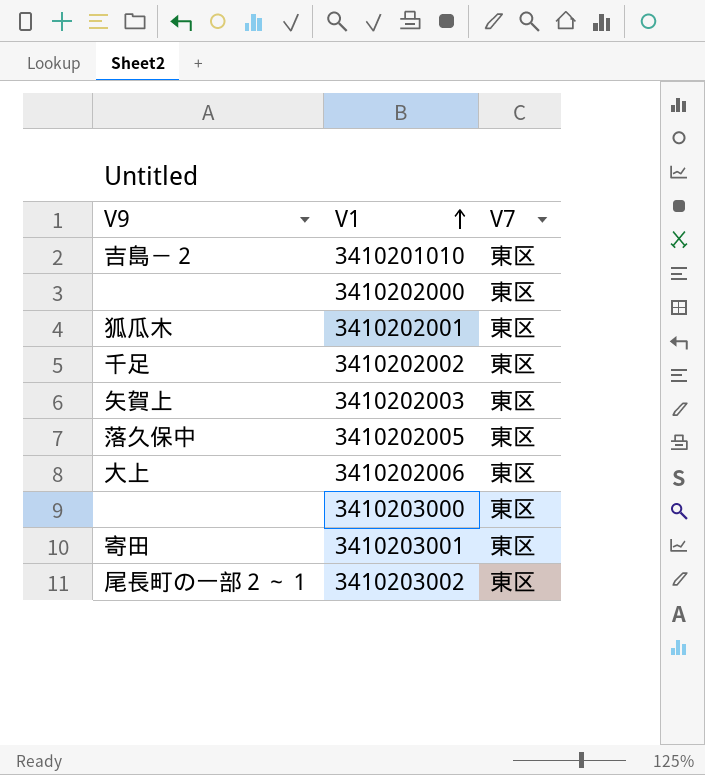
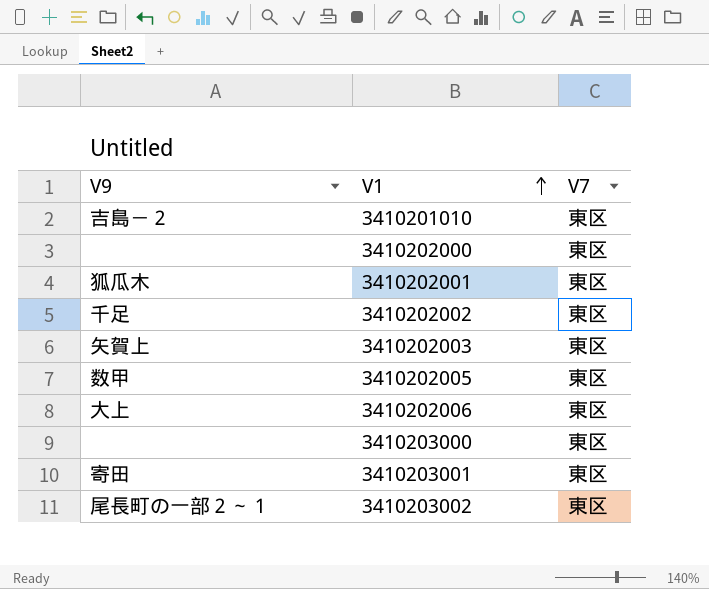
3410202005 | V9: 落久保中 -> 数甲

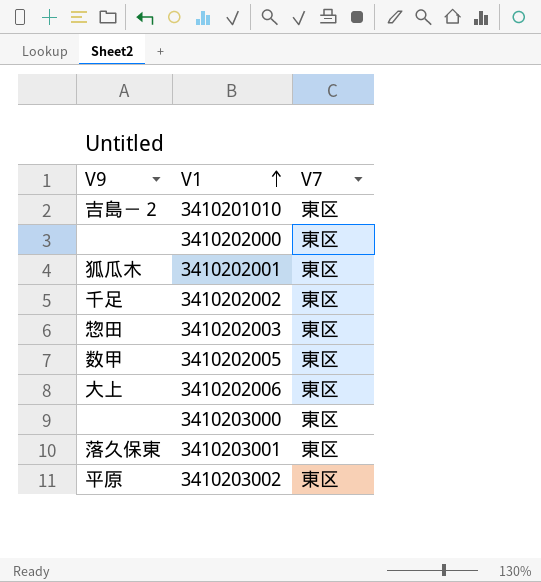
3410202003 | V9: 矢賀上 -> 惣田
3410203001 | V9: 寄田 -> 落久保東
3410203002 | V9: 尾長町の一部２～１ -> 平原

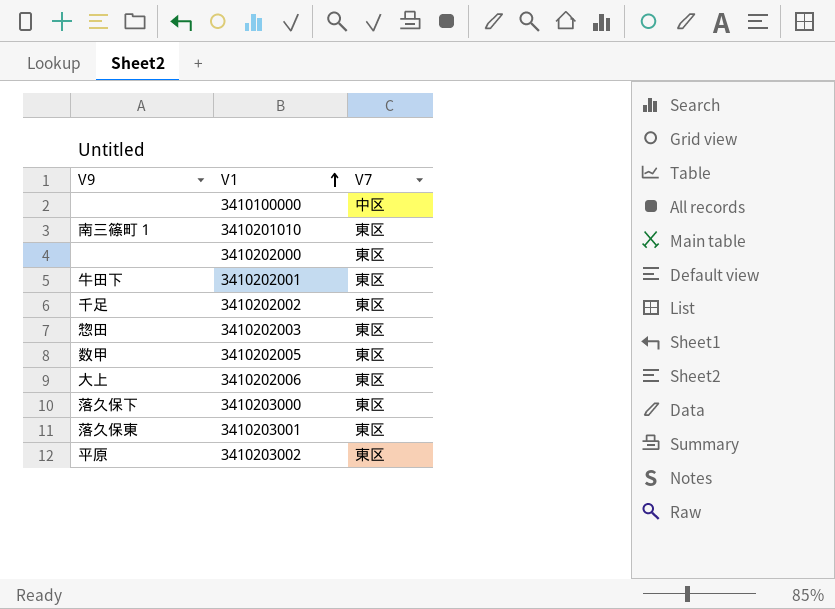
row 3410100000: none -> none | 中区
3410201010 | V9: 吉島－２ -> 南三篠町１
3410202001 | V9: 狐瓜木 -> 牛田下
3410203000 | V9: none -> 落久保下

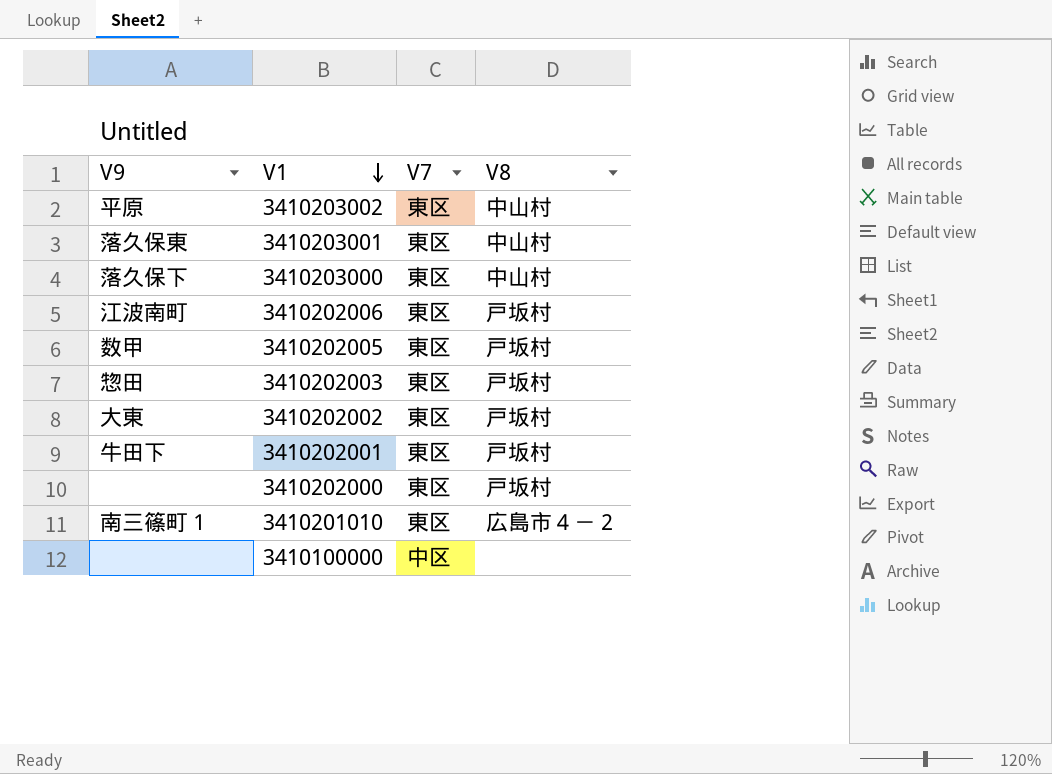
row order: V1 ascending -> V1 descending
column V8 | position: none -> 4
3410202006 | V9: 大上 -> 江波南町
3410202002 | V9: 千足 -> 大東

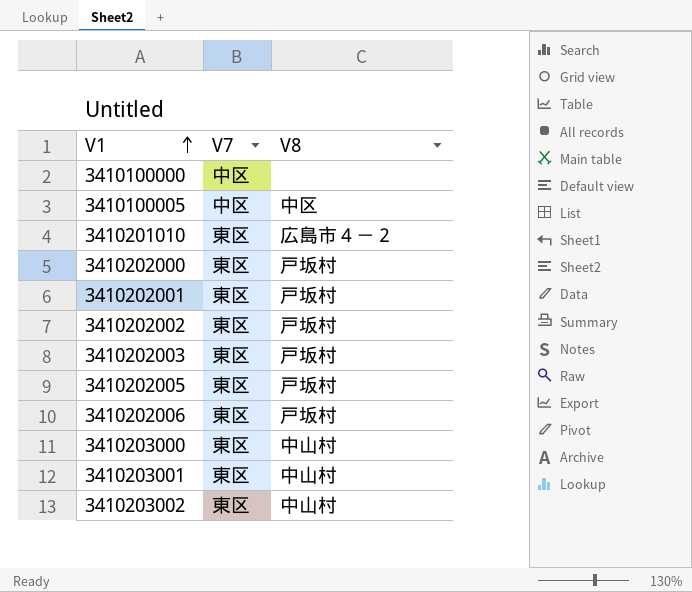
row order: V1 descending -> V1 ascending
column V9 | position: 1 -> none
row 3410100005: none -> 中区 | 中区

